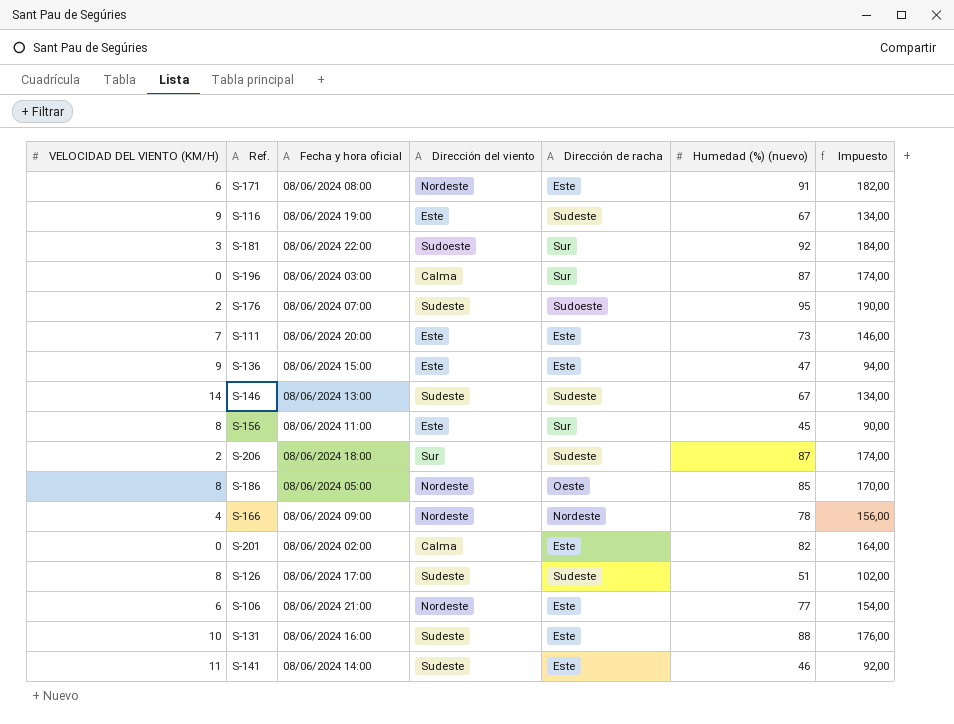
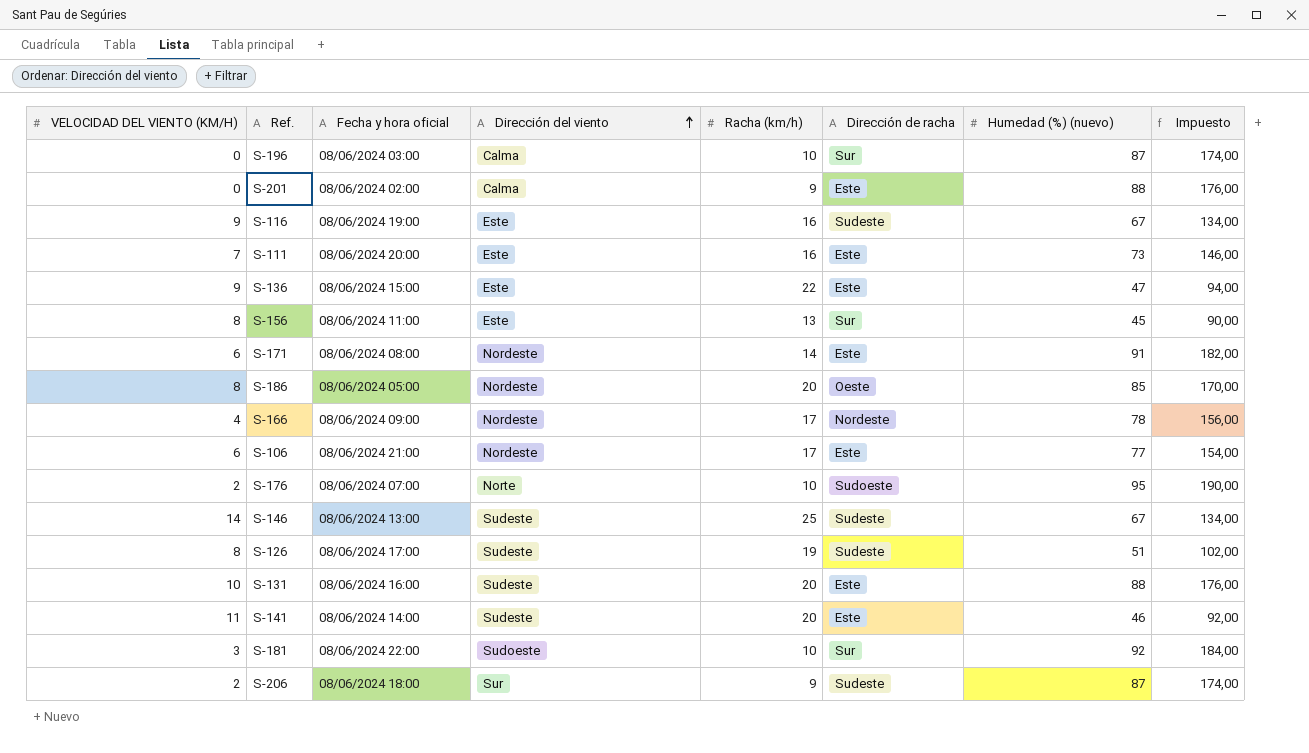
row order: none -> Dirección del viento ascending
column Racha (km/h) | position: none -> 5
S-201 | Humedad (%) (nuevo): 82 -> 88
S-201 | Impuesto: 164,00 -> 176,00
S-176 | Dirección del viento: Sudeste -> Norte

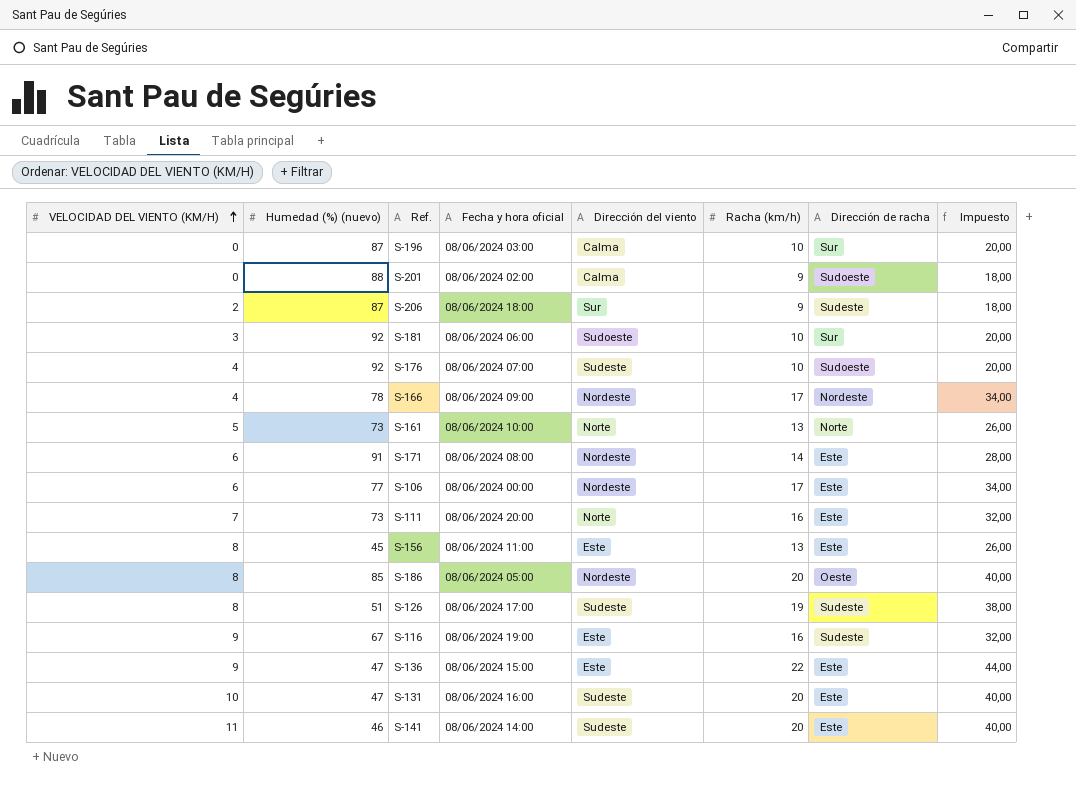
row order: Dirección del viento ascending -> VELOCIDAD DEL VIENTO (KM/H) ascending
column Humedad (%) (nuevo) | position: 7 -> 2
column Impuesto | formula: [Humedad (%) (nuevo)] * 2 -> [Racha (km/h)] * 2
row S-146: 14 | 08/06/2024 13:00 | Sudeste | 25 | Sudeste | 67 | 134,00 -> none
S-201 | Dirección de racha: Este -> Sudoeste
S-181 | Fecha y hora oficial: 08/06/2024 22:00 -> 08/06/2024 06:00
S-176 | VELOCIDAD DEL VIENTO (KM/H): 2 -> 4
S-176 | Humedad (%) (nuevo): 95 -> 92
S-176 | Dirección del viento: Norte -> Sudeste
row S-161: none -> 5 | 73 | 08/06/2024 10:00 | Norte | 13 | Norte | 26,00
S-106 | Fecha y hora oficial: 08/06/2024 21:00 -> 08/06/2024 00:00
S-111 | Dirección del viento: Este -> Norte
S-156 | Dirección de racha: Sur -> Este
S-131 | Humedad (%) (nuevo): 88 -> 47

